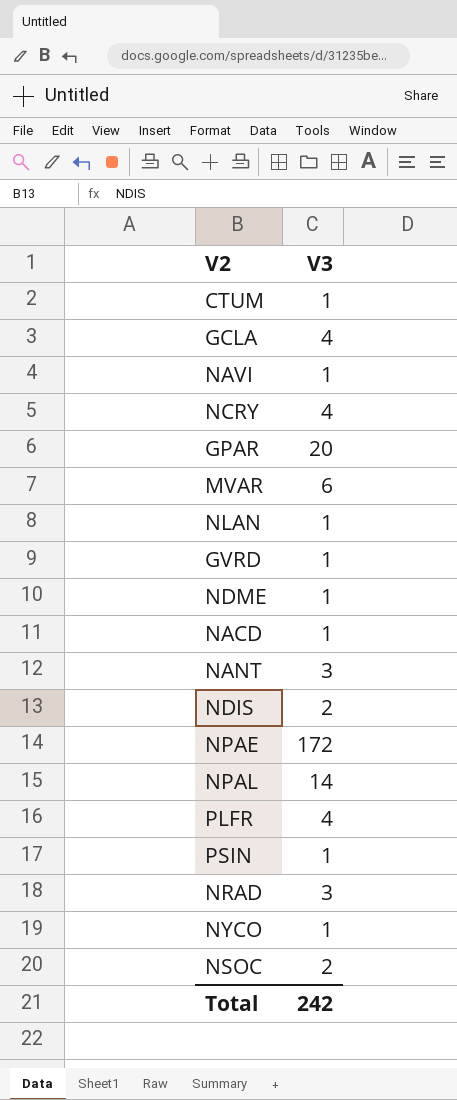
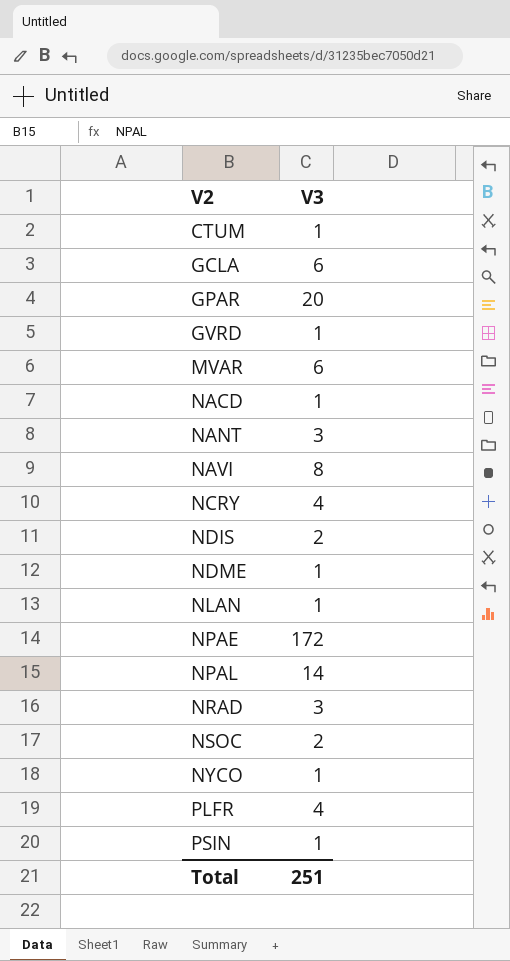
row order: none -> V2 ascending
GCLA | V3: 4 -> 6
NAVI | V3: 1 -> 8
Total | V3: 242 -> 251

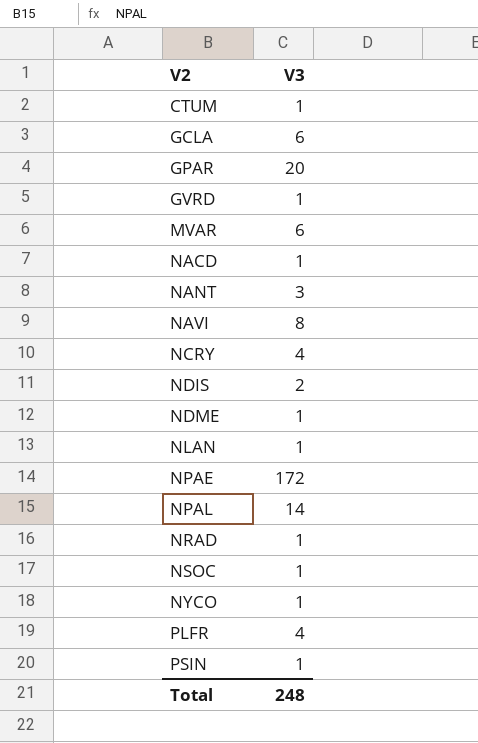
NRAD | V3: 3 -> 1
NSOC | V3: 2 -> 1
Total | V3: 251 -> 248

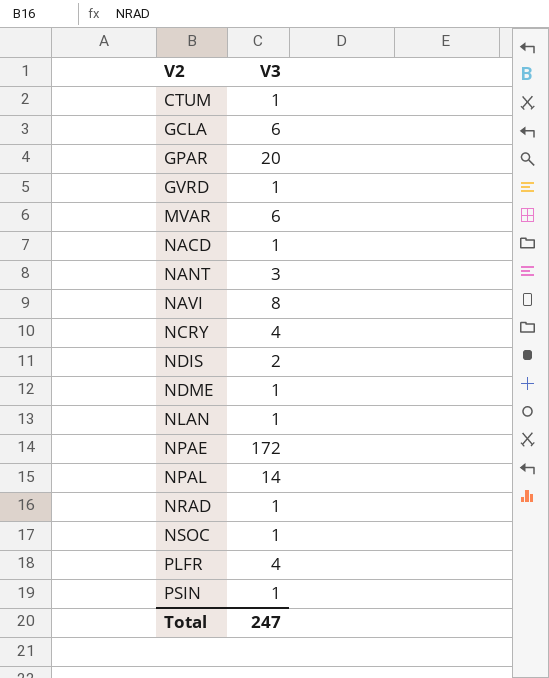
row NYCO: 1 -> none
Total | V3: 248 -> 247

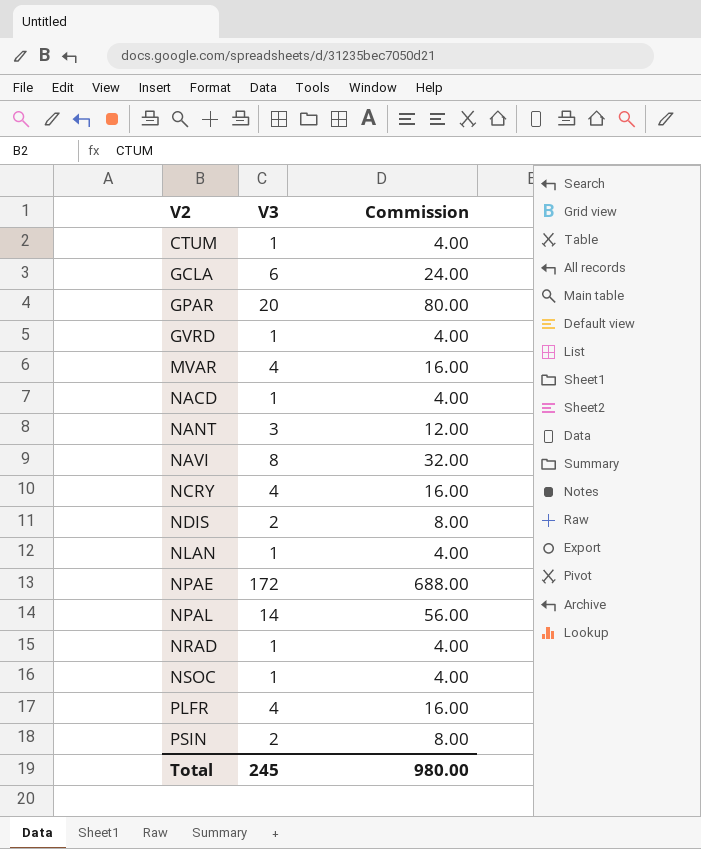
column Commission | formula: none -> [V3] * 4
row NDME: 1 -> none
MVAR | V3: 6 -> 4
PSIN | V3: 1 -> 2
Total | V3: 247 -> 245

